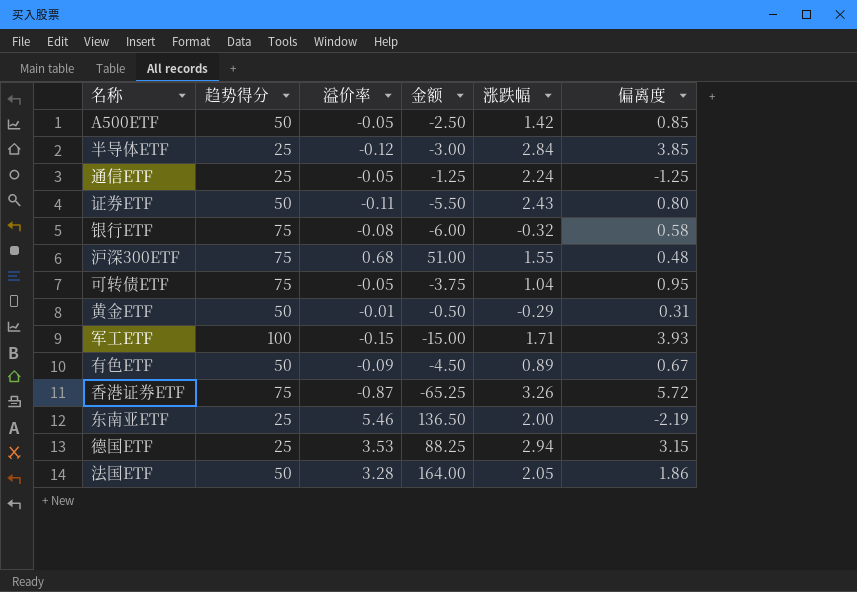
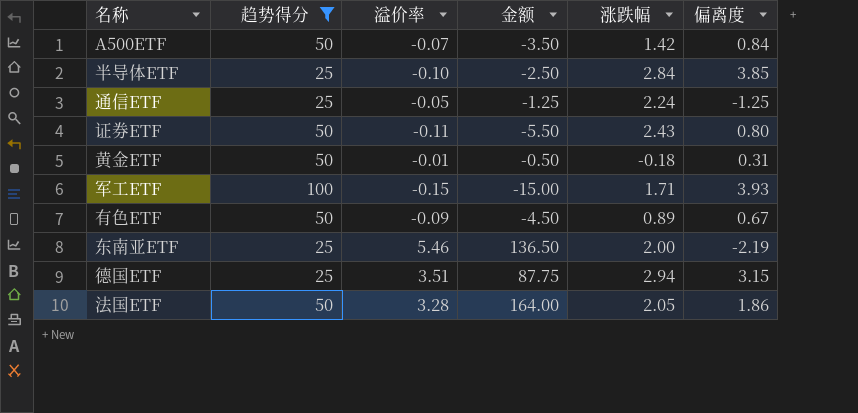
filter: none -> 趋势得分 != 75
A500ETF | 溢价率: -0.05 -> -0.07
A500ETF | 金额: -2.50 -> -3.50
A500ETF | 偏离度: 0.85 -> 0.84
半导体ETF | 溢价率: -0.12 -> -0.10
半导体ETF | 金额: -3.00 -> -2.50
黄金ETF | 涨跌幅: -0.29 -> -0.18
德国ETF | 溢价率: 3.53 -> 3.51
德国ETF | 金额: 88.25 -> 87.75

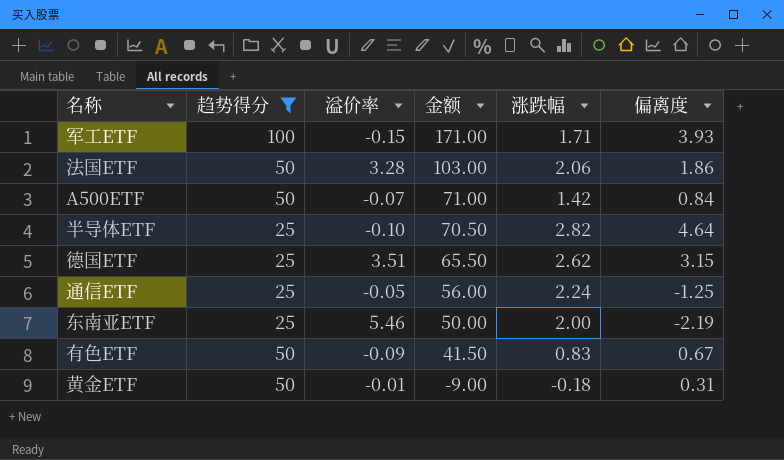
row order: none -> 金额 descending
column 金额 | formula: [趋势得分] * [溢价率] -> [趋势得分] * [涨跌幅]
row 证券ETF: 50 | -0.11 | -5.50 | 2.43 | 0.80 -> none
法国ETF | 涨跌幅: 2.05 -> 2.06
半导体ETF | 涨跌幅: 2.84 -> 2.82
半导体ETF | 偏离度: 3.85 -> 4.64
德国ETF | 涨跌幅: 2.94 -> 2.62
有色ETF | 涨跌幅: 0.89 -> 0.83

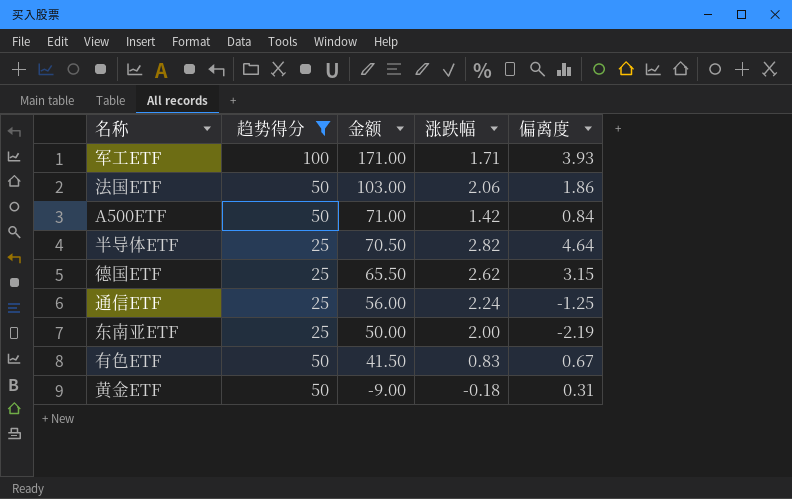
column 溢价率 | position: 3 -> none

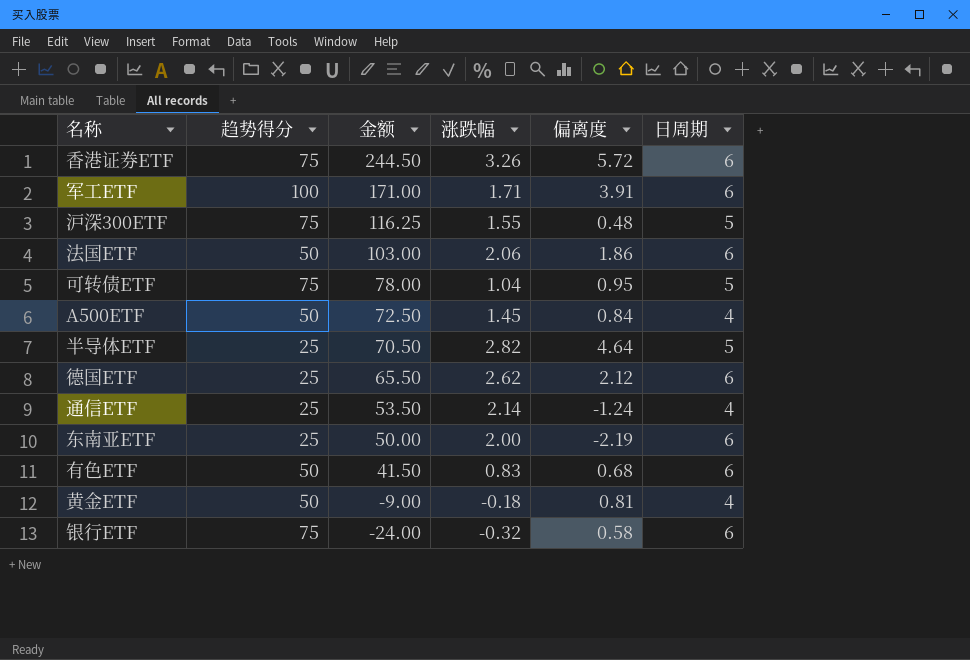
filter: 趋势得分 != 75 -> none
column 日周期 | position: none -> 6
军工ETF | 偏离度: 3.93 -> 3.91
A500ETF | 金额: 71.00 -> 72.50
A500ETF | 涨跌幅: 1.42 -> 1.45
德国ETF | 偏离度: 3.15 -> 2.12
通信ETF | 金额: 56.00 -> 53.50
通信ETF | 涨跌幅: 2.24 -> 2.14
通信ETF | 偏离度: -1.25 -> -1.24
有色ETF | 偏离度: 0.67 -> 0.68
黄金ETF | 偏离度: 0.31 -> 0.81

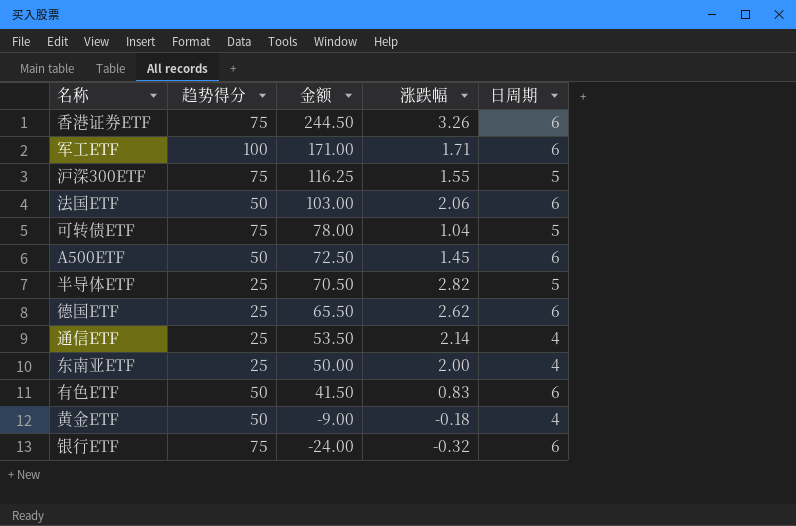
column 偏离度 | position: 5 -> none
A500ETF | 日周期: 4 -> 6
东南亚ETF | 日周期: 6 -> 4

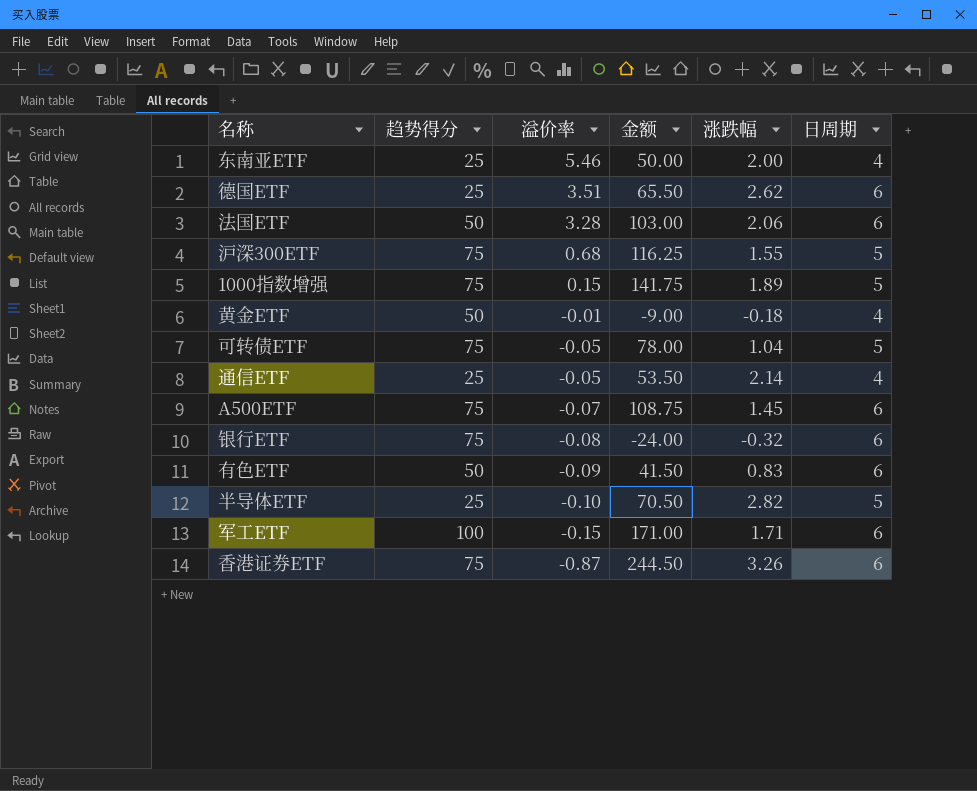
row order: 金额 descending -> 溢价率 descending
column 溢价率 | position: none -> 3
row 1000指数增强: none -> 75 | 0.15 | 141.75 | 1.89 | 5
A500ETF | 趋势得分: 50 -> 75
A500ETF | 金额: 72.50 -> 108.75

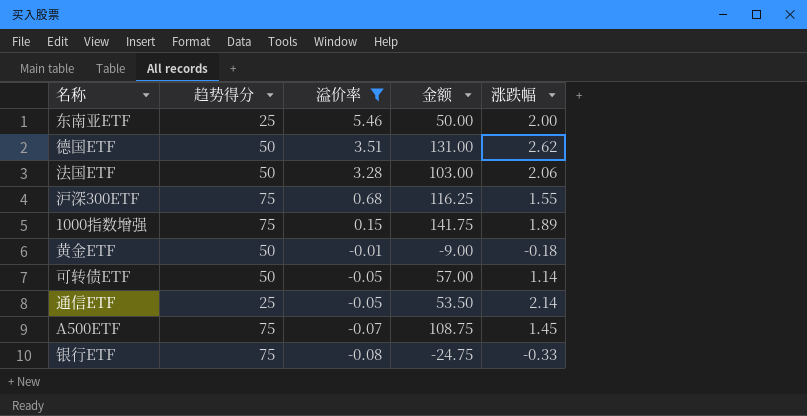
filter: none -> 溢价率 >= -0.08
column 日周期 | position: 6 -> none
德国ETF | 趋势得分: 25 -> 50
德国ETF | 金额: 65.50 -> 131.00
可转债ETF | 趋势得分: 75 -> 50
可转债ETF | 金额: 78.00 -> 57.00
可转债ETF | 涨跌幅: 1.04 -> 1.14
银行ETF | 金额: -24.00 -> -24.75
银行ETF | 涨跌幅: -0.32 -> -0.33

